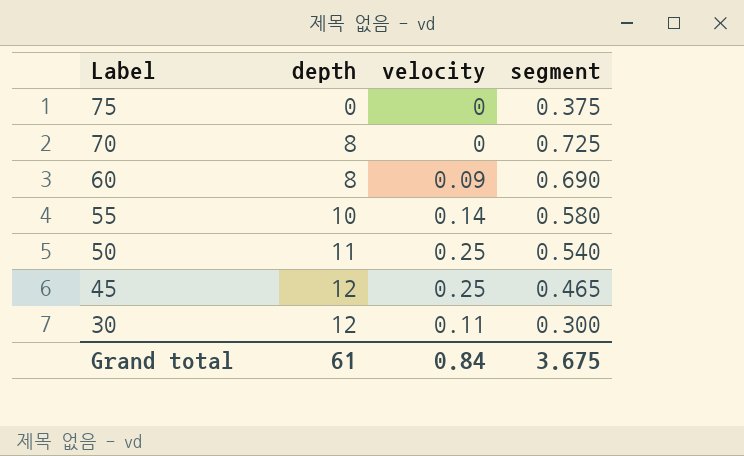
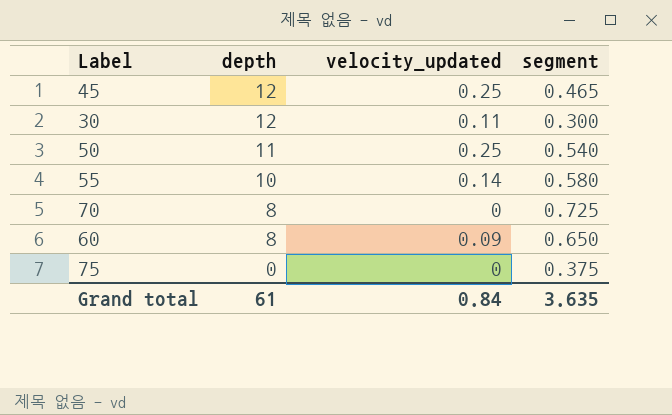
row order: Label descending -> depth descending
column name: velocity -> velocity_updated
60 | segment: 0.690 -> 0.650
Grand total | segment: 3.675 -> 3.635

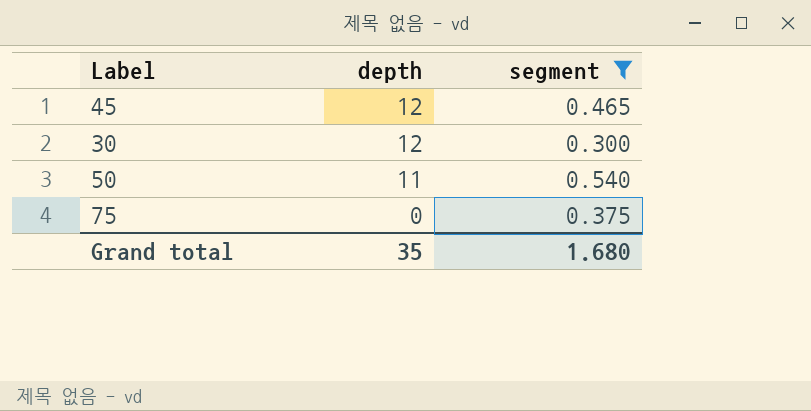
filter: none -> segment <= 0.540
column velocity_updated | position: 3 -> none
Grand total | depth: 61 -> 35
Grand total | segment: 3.635 -> 1.680

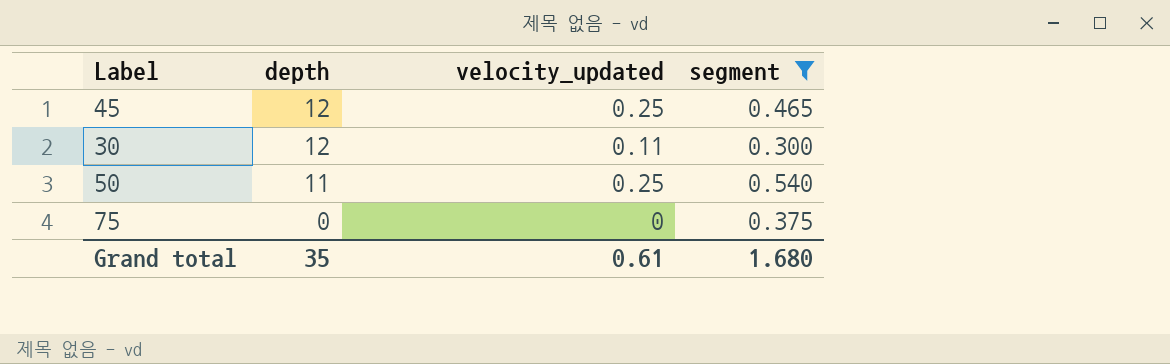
column velocity_updated | position: none -> 3

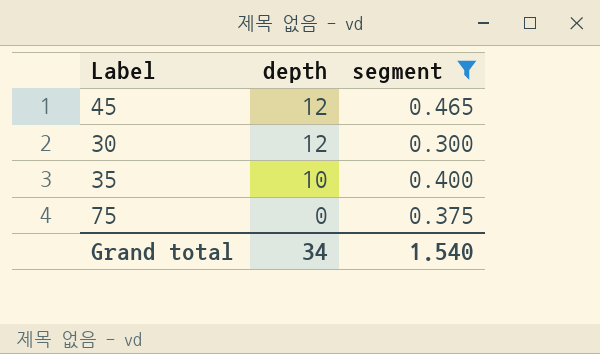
column velocity_updated | position: 3 -> none
row 50: 11 | 0.25 | 0.540 -> none
row 35: none -> 10 | 0.400
Grand total | depth: 35 -> 34
Grand total | segment: 1.680 -> 1.540

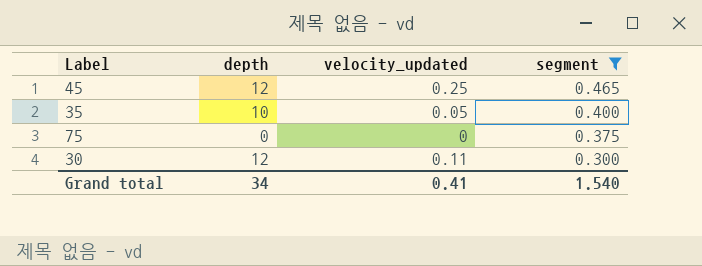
row order: depth descending -> segment descending
column velocity_updated | position: none -> 3

